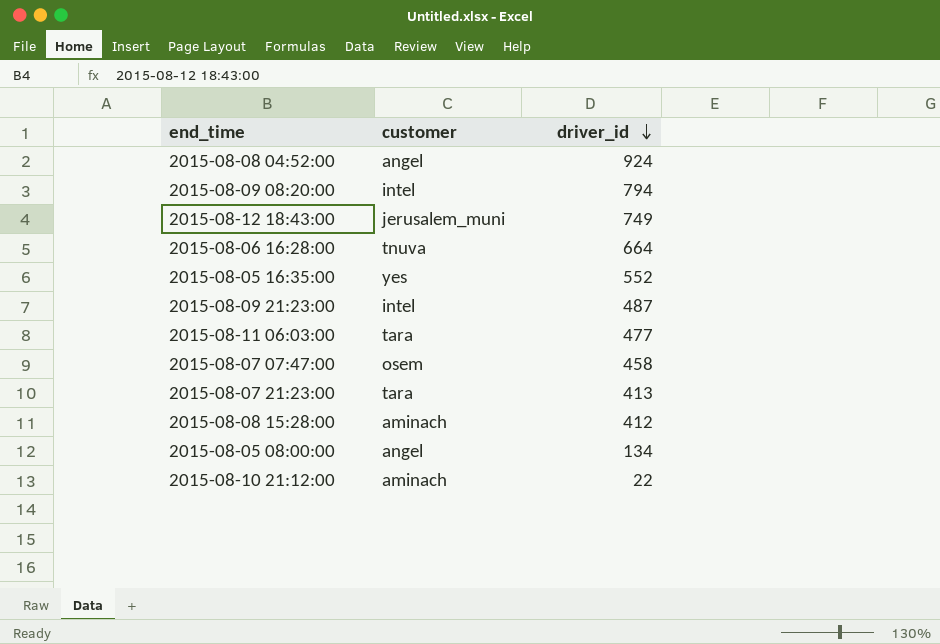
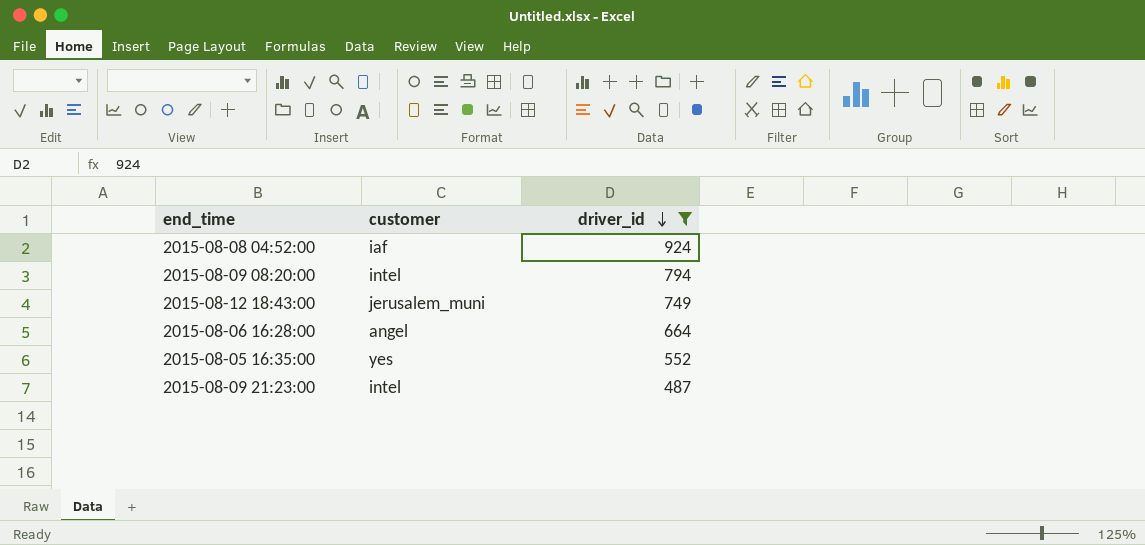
filter: none -> driver_id >= 487
2015-08-08 04:52:00 | customer: angel -> iaf
2015-08-06 16:28:00 | customer: tnuva -> angel

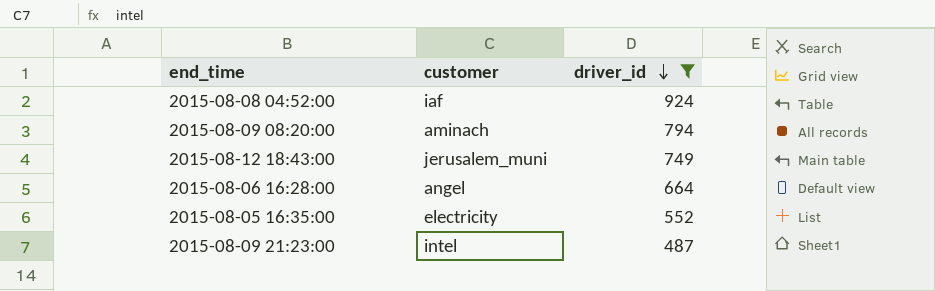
2015-08-09 08:20:00 | customer: intel -> aminach
2015-08-05 16:35:00 | customer: yes -> electricity

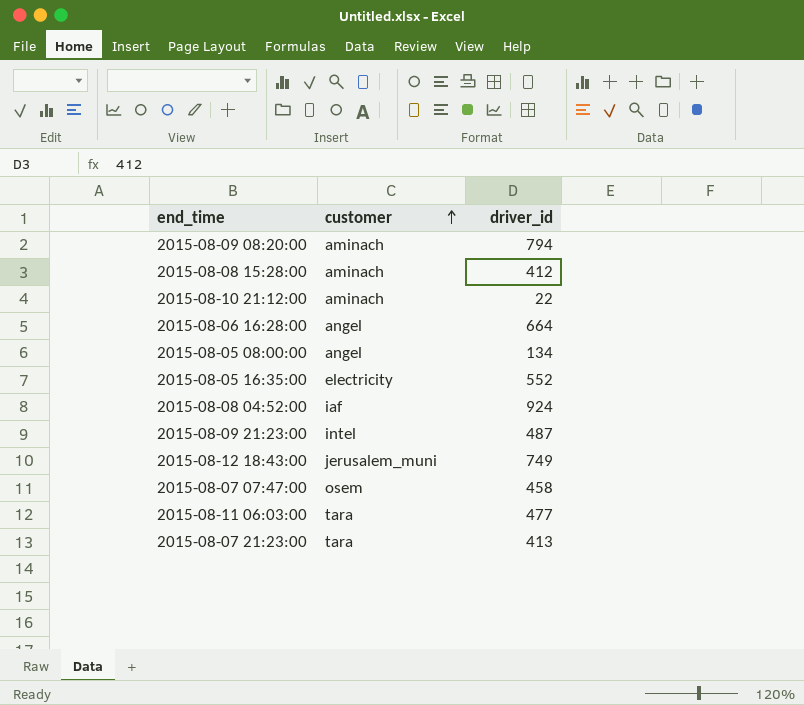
filter: driver_id >= 487 -> none
row order: driver_id descending -> customer ascending

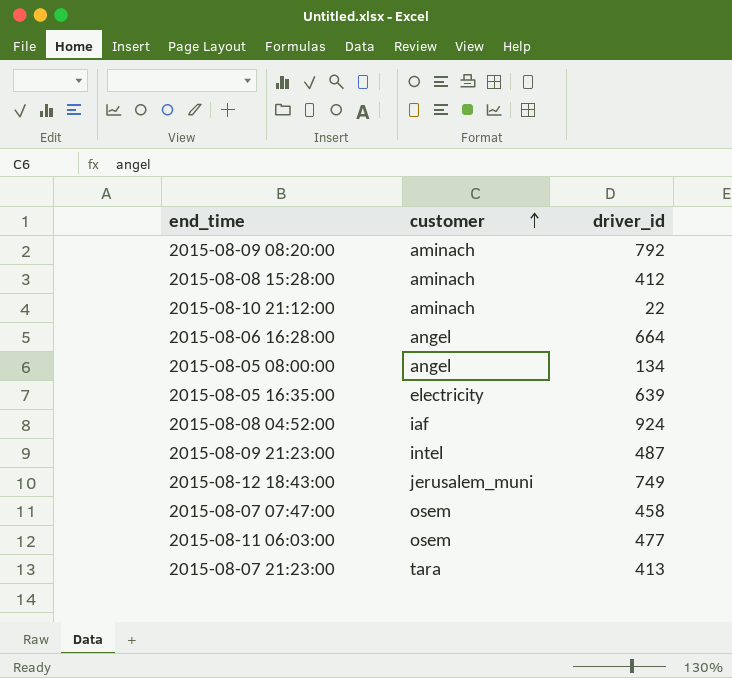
2015-08-09 08:20:00 | driver_id: 794 -> 792
2015-08-05 16:35:00 | driver_id: 552 -> 639
2015-08-11 06:03:00 | customer: tara -> osem

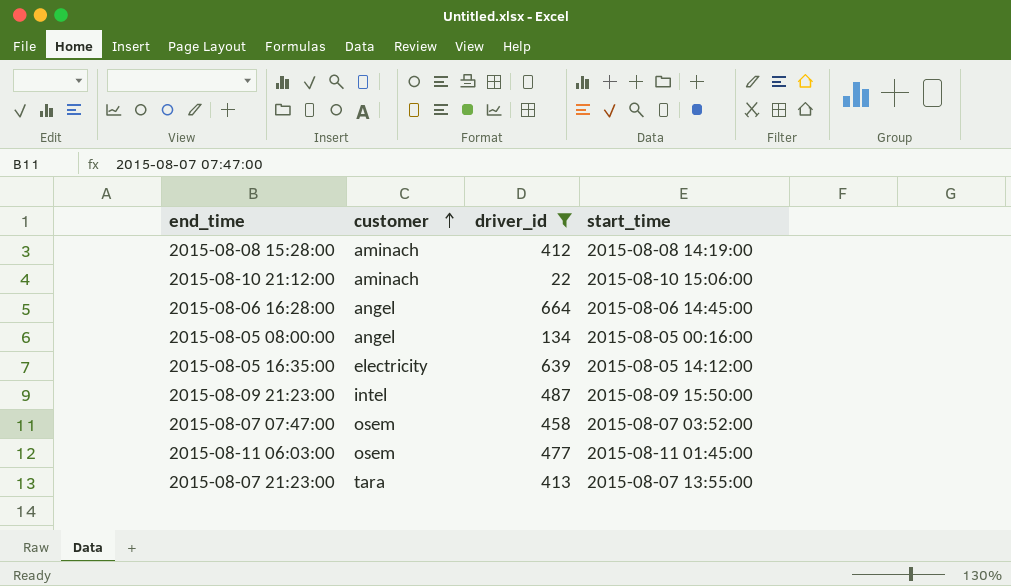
filter: none -> driver_id <= 664
column start_time | position: none -> 4

